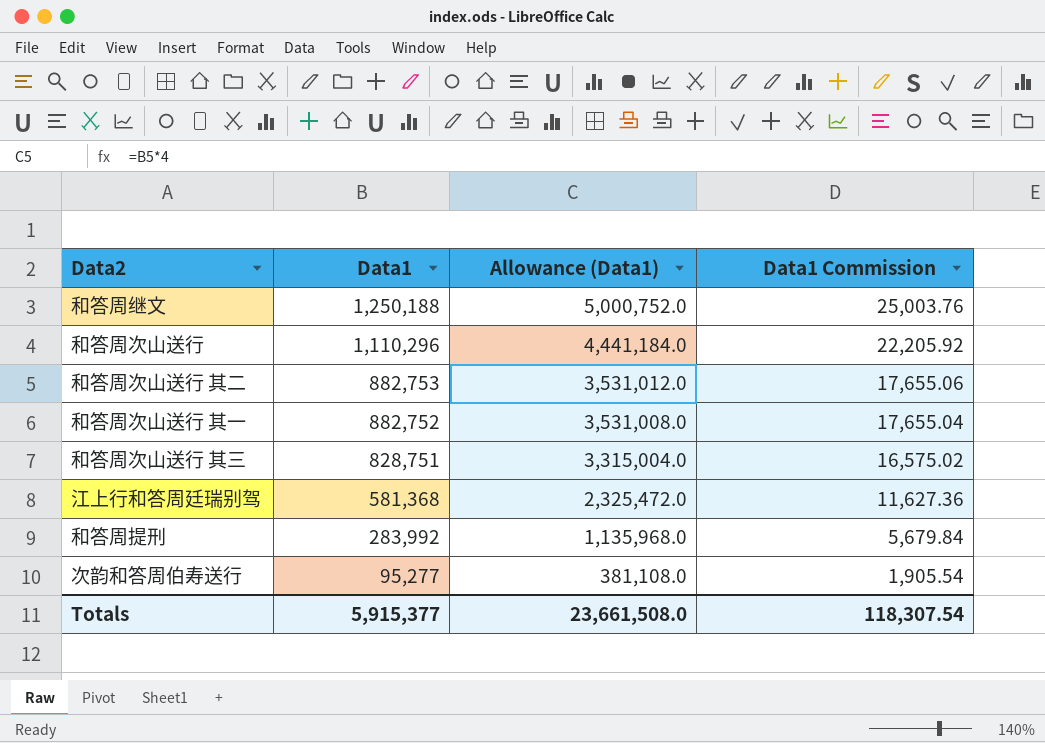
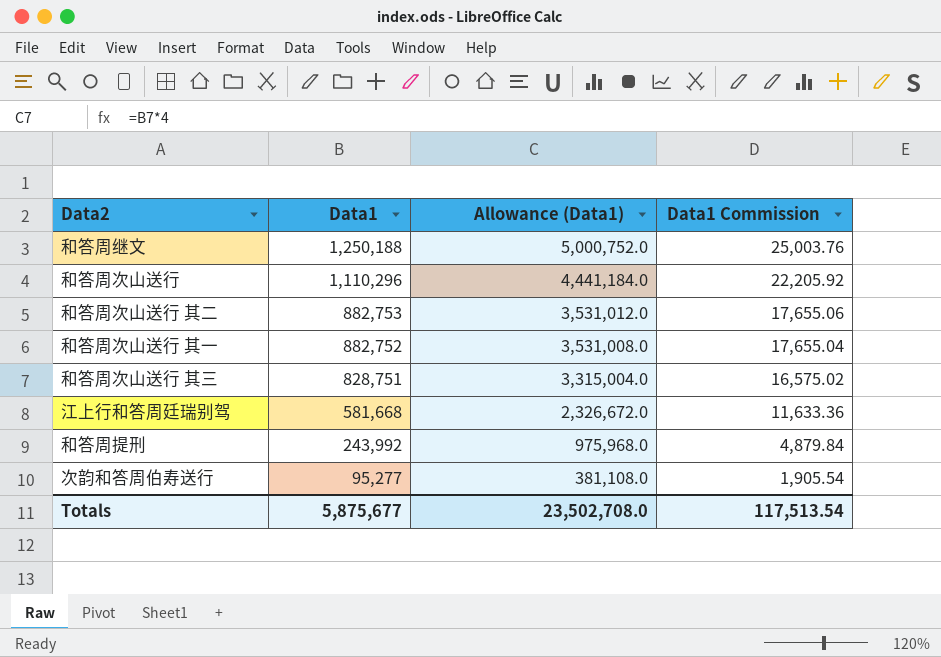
江上行和答周廷瑞别驾 | Data1: 581,368 -> 581,668
江上行和答周廷瑞别驾 | Allowance (Data1): 2,325,472.0 -> 2,326,672.0
江上行和答周廷瑞别驾 | Data1 Commission: 11,627.36 -> 11,633.36
和答周提刑 | Data1: 283,992 -> 243,992
和答周提刑 | Allowance (Data1): 1,135,968.0 -> 975,968.0
和答周提刑 | Data1 Commission: 5,679.84 -> 4,879.84
Totals | Data1: 5,915,377 -> 5,875,677
Totals | Allowance (Data1): 23,661,508.0 -> 23,502,708.0
Totals | Data1 Commission: 118,307.54 -> 117,513.54

